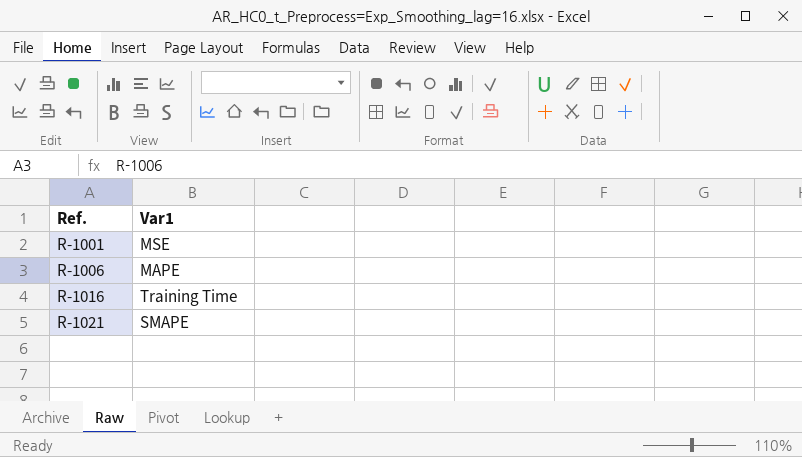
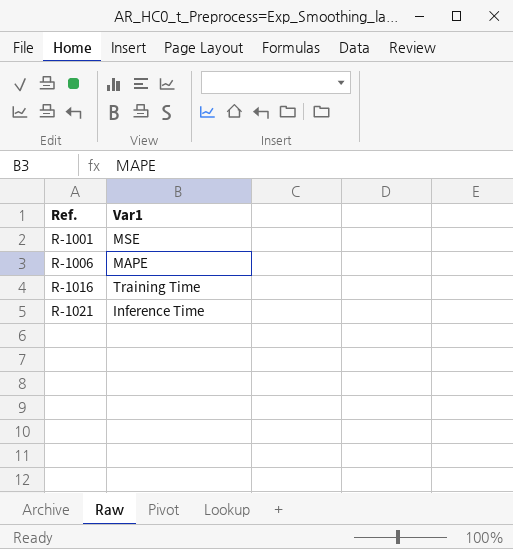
R-1021 | Var1: SMAPE -> Inference Time

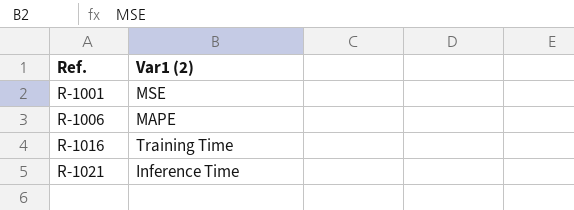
column name: Var1 -> Var1 (2)

